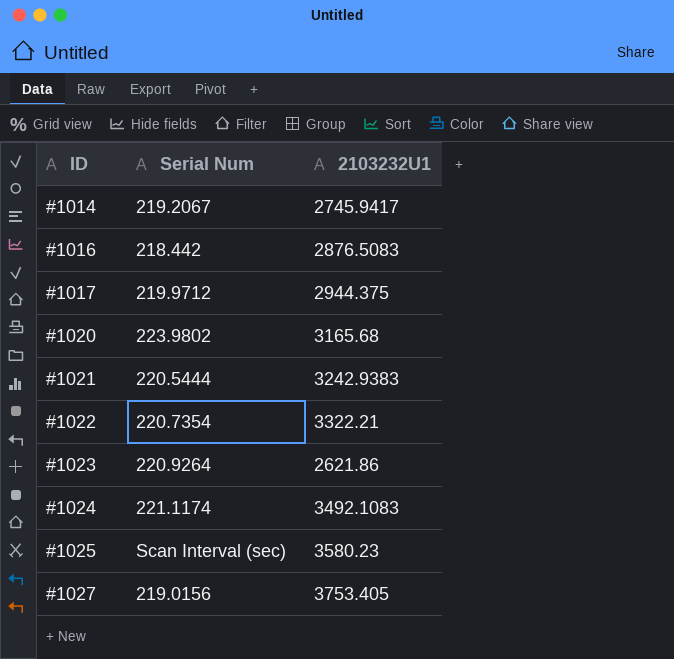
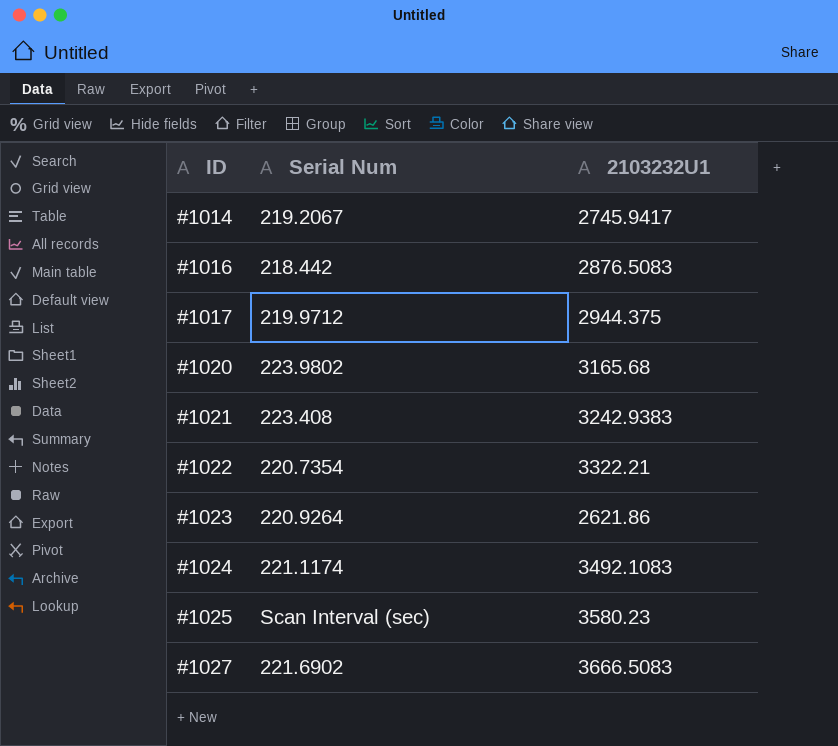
#1021 | Serial Num: 220.5444 -> 223.408
#1027 | Serial Num: 219.0156 -> 221.6902
#1027 | 2103232U1: 3753.405 -> 3666.5083

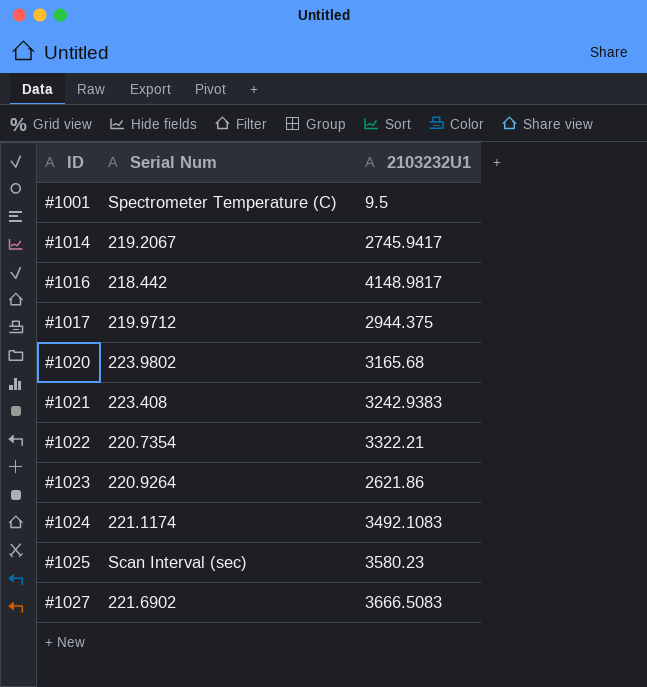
row #1001: none -> Spectrometer Temperature (C) | 9.5
#1016 | 2103232U1: 2876.5083 -> 4148.9817

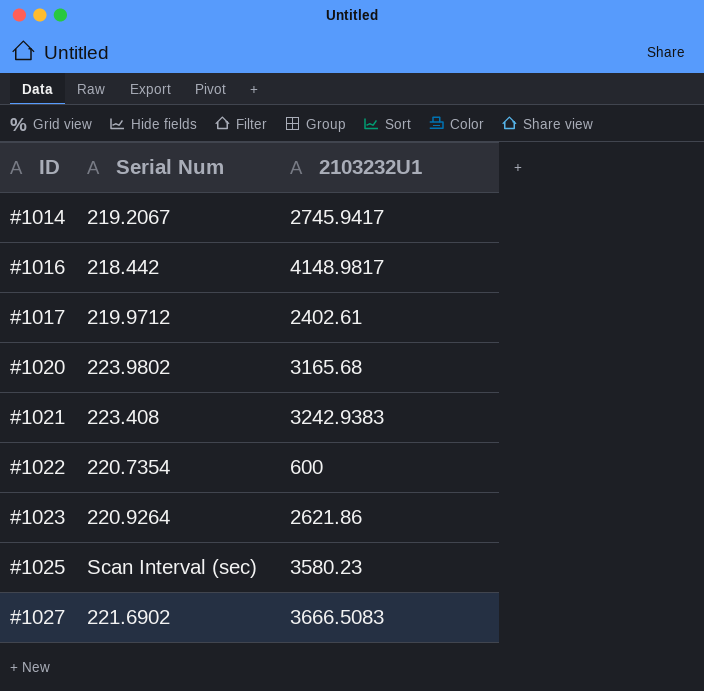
row #1001: Spectrometer Temperature (C) | 9.5 -> none
row #1024: 221.1174 | 3492.1083 -> none
#1017 | 2103232U1: 2944.375 -> 2402.61
#1022 | 2103232U1: 3322.21 -> 600

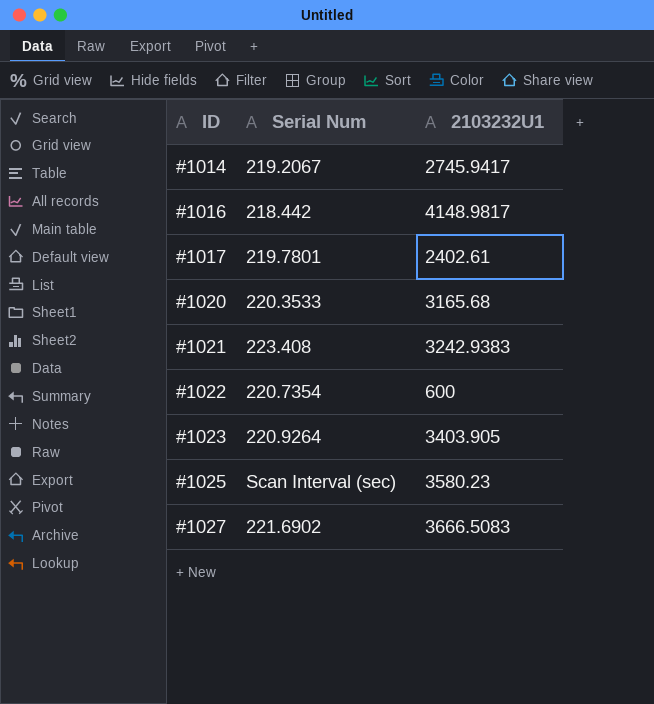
#1017 | Serial Num: 219.9712 -> 219.7801
#1020 | Serial Num: 223.9802 -> 220.3533
#1023 | 2103232U1: 2621.86 -> 3403.905

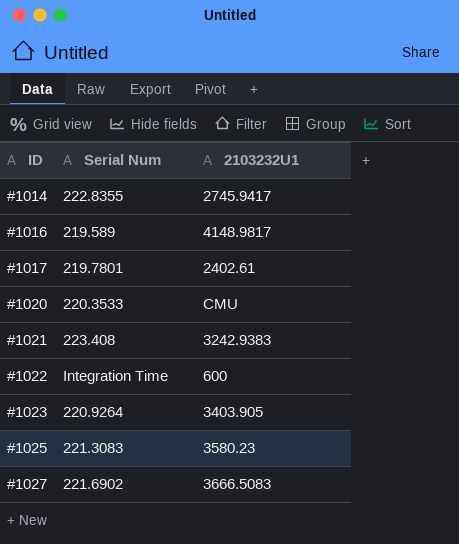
#1014 | Serial Num: 219.2067 -> 222.8355
#1016 | Serial Num: 218.442 -> 219.589
#1020 | 2103232U1: 3165.68 -> CMU
#1022 | Serial Num: 220.7354 -> Integration Time
#1025 | Serial Num: Scan Interval (sec) -> 221.3083

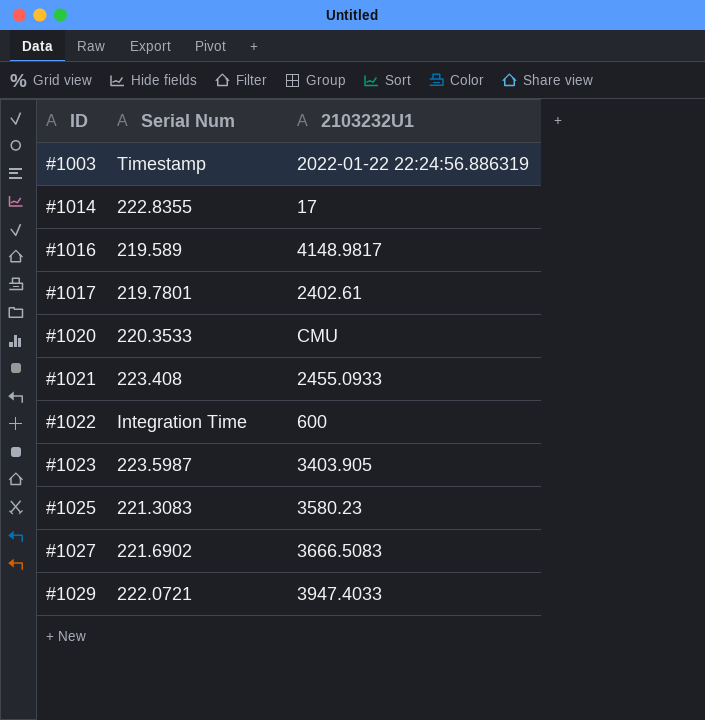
row #1003: none -> Timestamp | 2022-01-22 22:24:56.886319
#1014 | 2103232U1: 2745.9417 -> 17
#1021 | 2103232U1: 3242.9383 -> 2455.0933
#1023 | Serial Num: 220.9264 -> 223.5987
row #1029: none -> 222.0721 | 3947.4033

